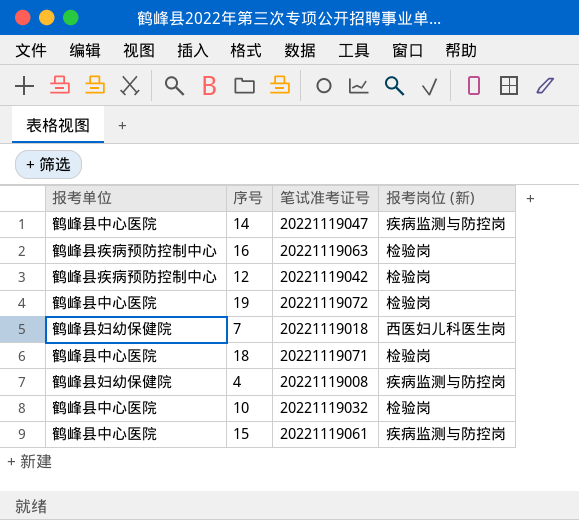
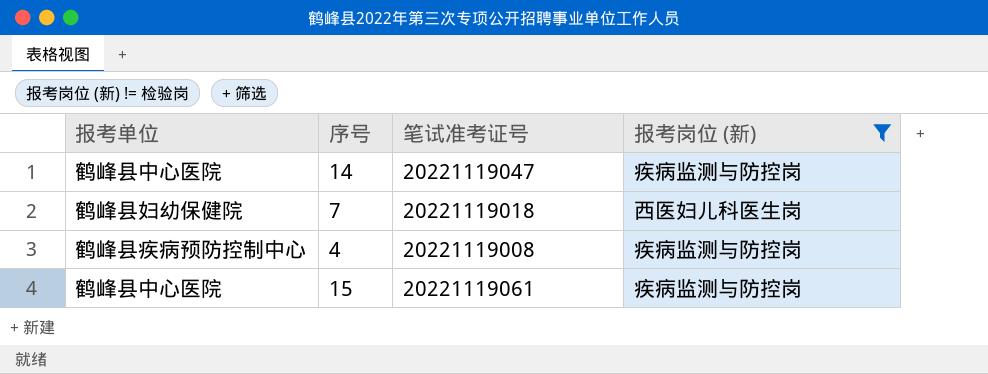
filter: none -> 报考岗位 (新) != 检验岗
4 | 报考单位: 鹤峰县妇幼保健院 -> 鹤峰县疾病预防控制中心

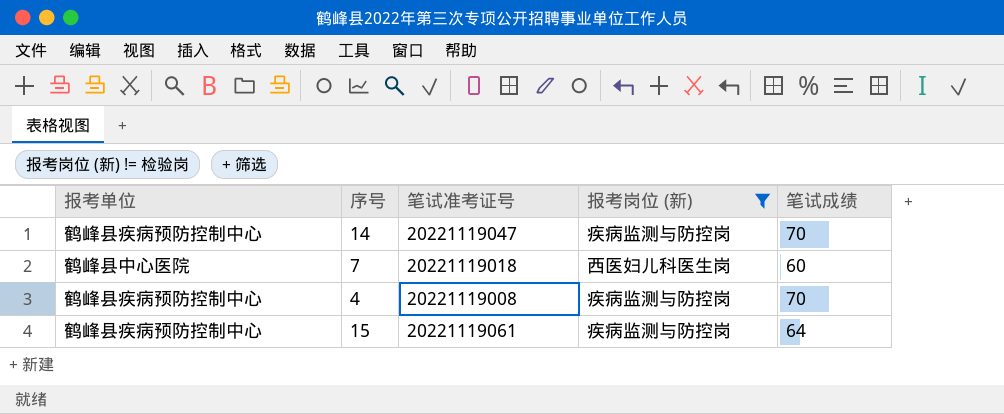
column 笔试成绩 | position: none -> 5
14 | 报考单位: 鹤峰县中心医院 -> 鹤峰县疾病预防控制中心
7 | 报考单位: 鹤峰县妇幼保健院 -> 鹤峰县中心医院
15 | 报考单位: 鹤峰县中心医院 -> 鹤峰县疾病预防控制中心

